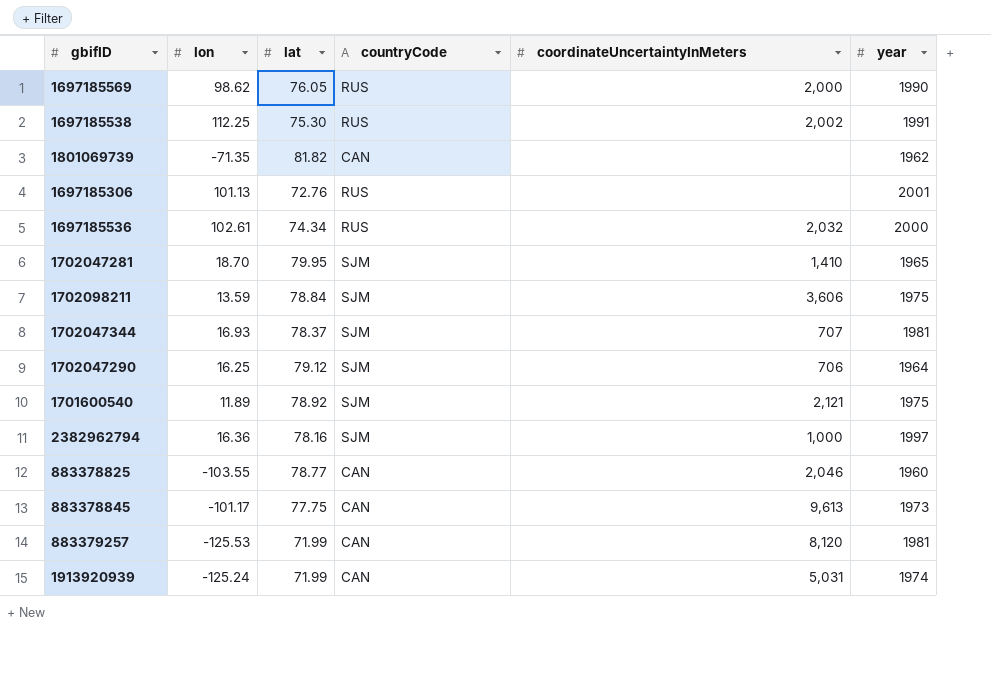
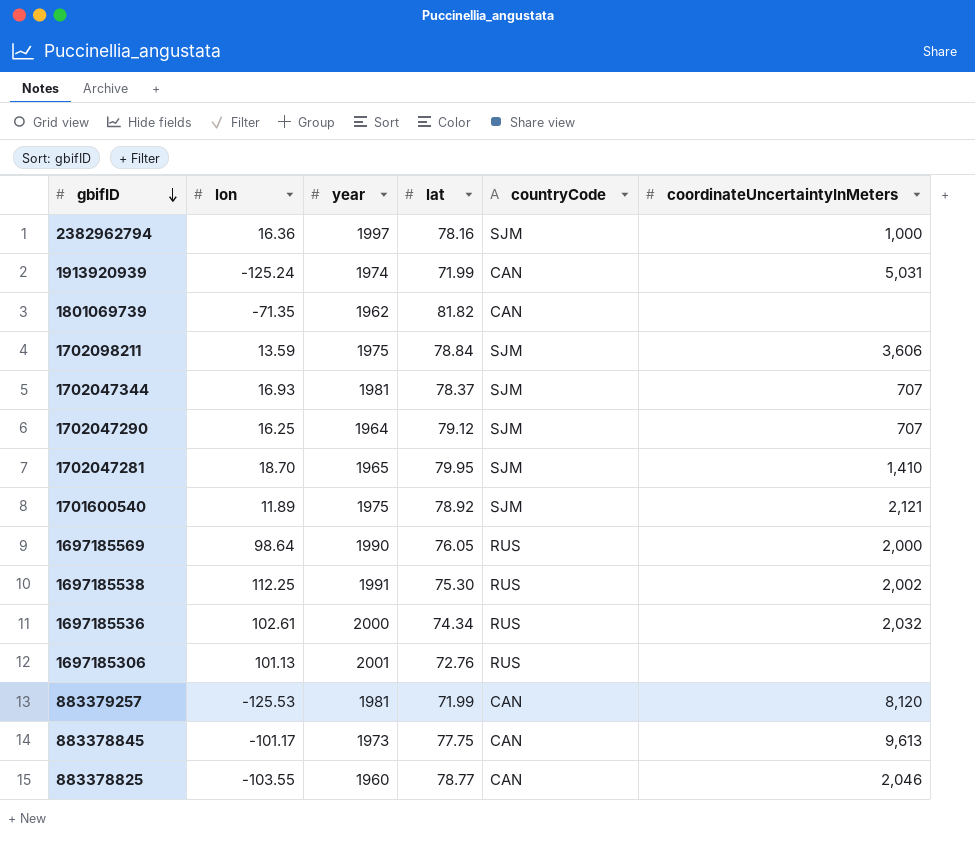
row order: none -> gbifID descending
column year | position: 6 -> 3
1702047290 | coordinateUncertaintyInMeters: 706 -> 707
1697185569 | lon: 98.62 -> 98.64

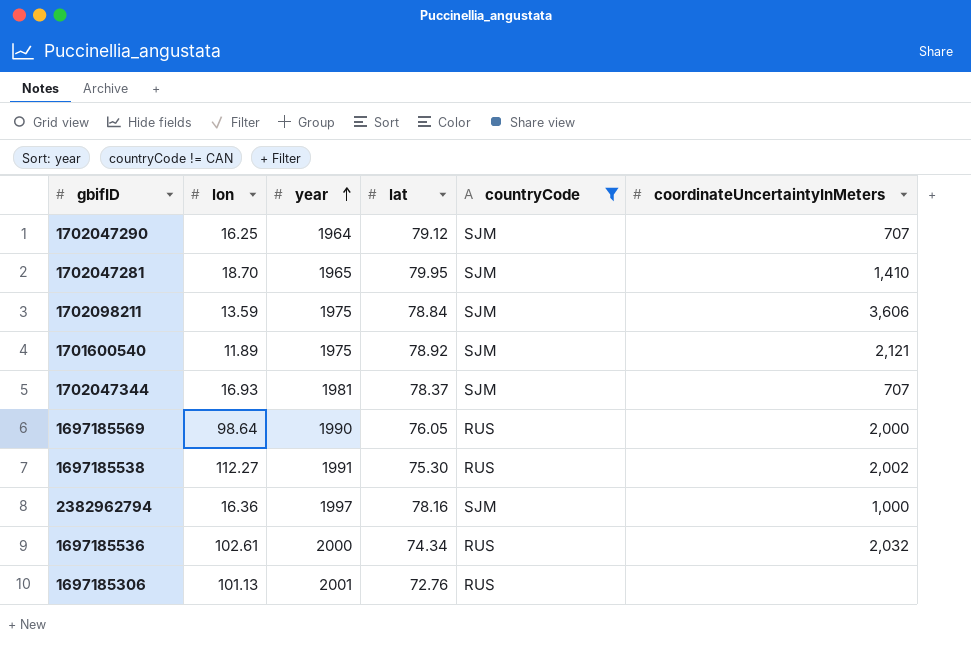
filter: none -> countryCode != CAN
row order: gbifID descending -> year ascending
1697185538 | lon: 112.25 -> 112.27

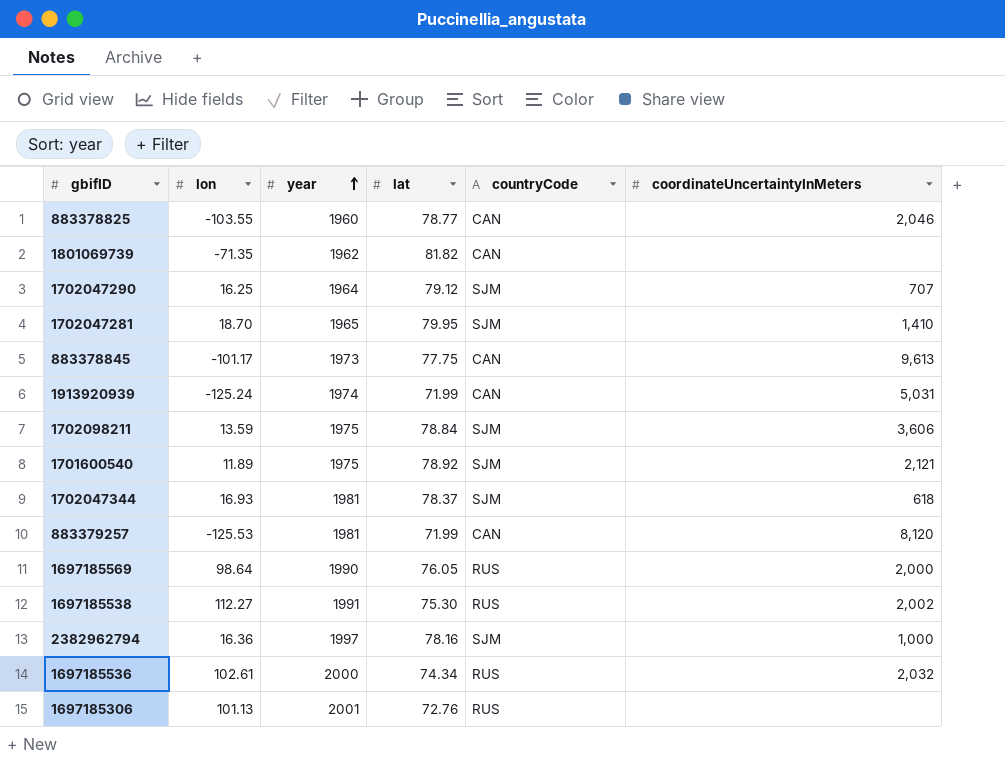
filter: countryCode != CAN -> none
1702047344 | coordinateUncertaintyInMeters: 707 -> 618

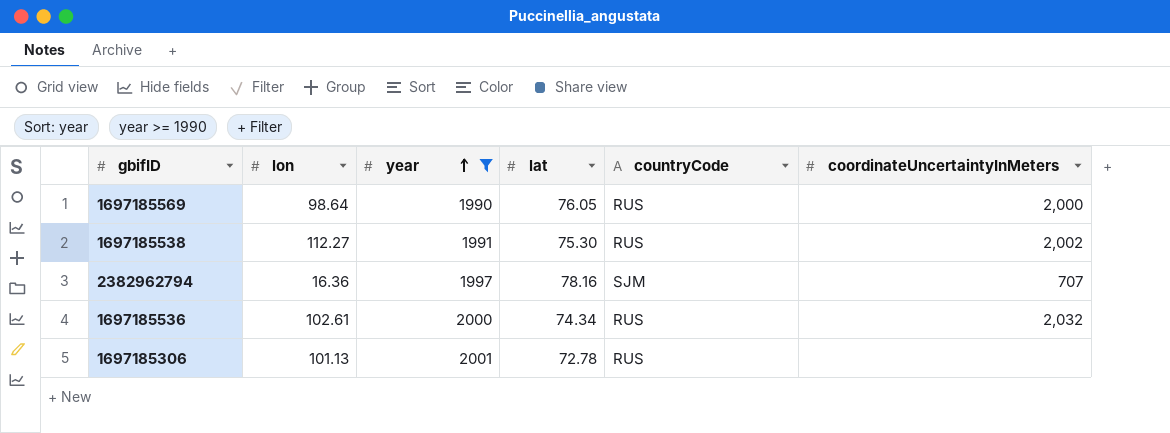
filter: none -> year >= 1990
2382962794 | coordinateUncertaintyInMeters: 1,000 -> 707
1697185306 | lat: 72.76 -> 72.78

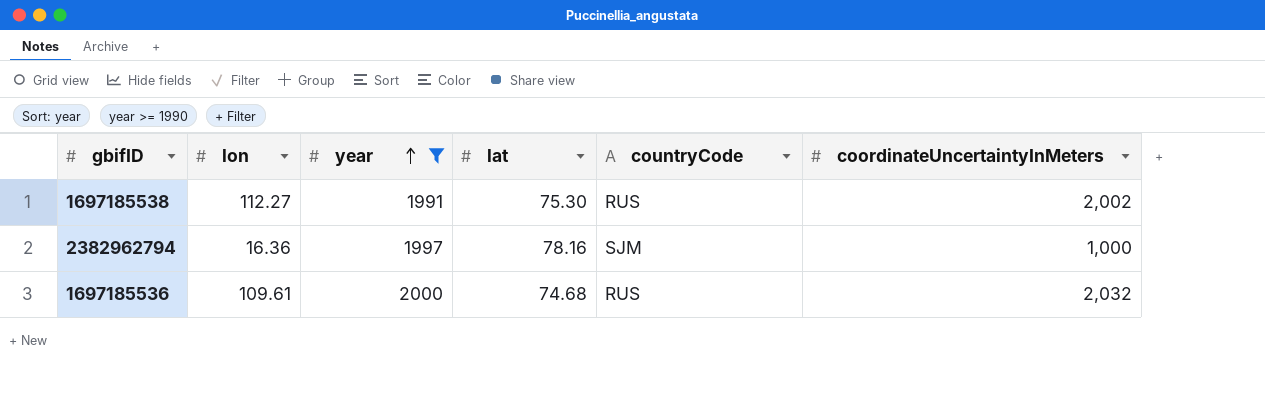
row 1697185569: 98.64 | 1990 | 76.05 | RUS | 2,000 -> none
row 1697185306: 101.13 | 2001 | 72.78 | RUS | none -> none
2382962794 | coordinateUncertaintyInMeters: 707 -> 1,000
1697185536 | lon: 102.61 -> 109.61
1697185536 | lat: 74.34 -> 74.68

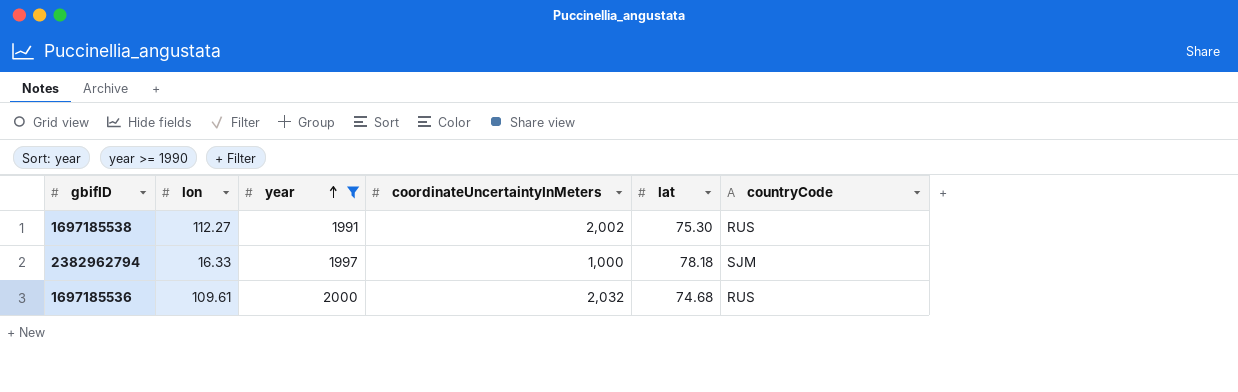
column coordinateUncertaintyInMeters | position: 6 -> 4
2382962794 | lon: 16.36 -> 16.33
2382962794 | lat: 78.16 -> 78.18

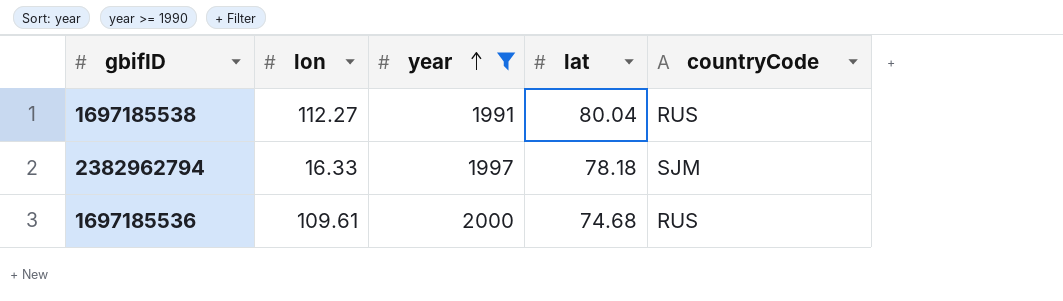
column coordinateUncertaintyInMeters | position: 4 -> none
1697185538 | lat: 75.30 -> 80.04

